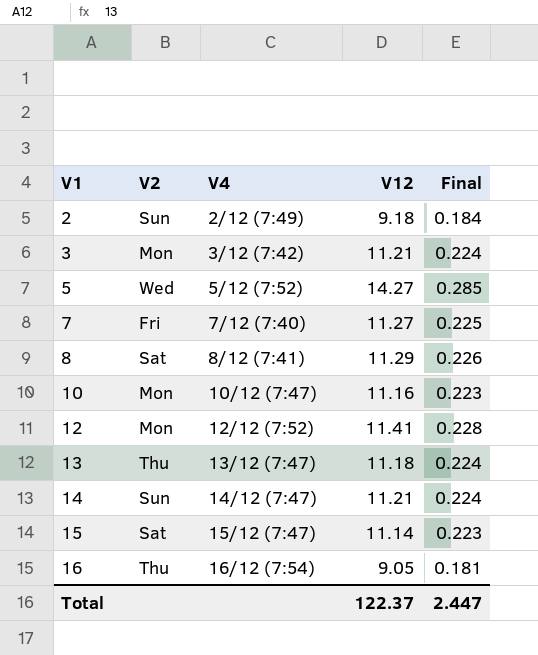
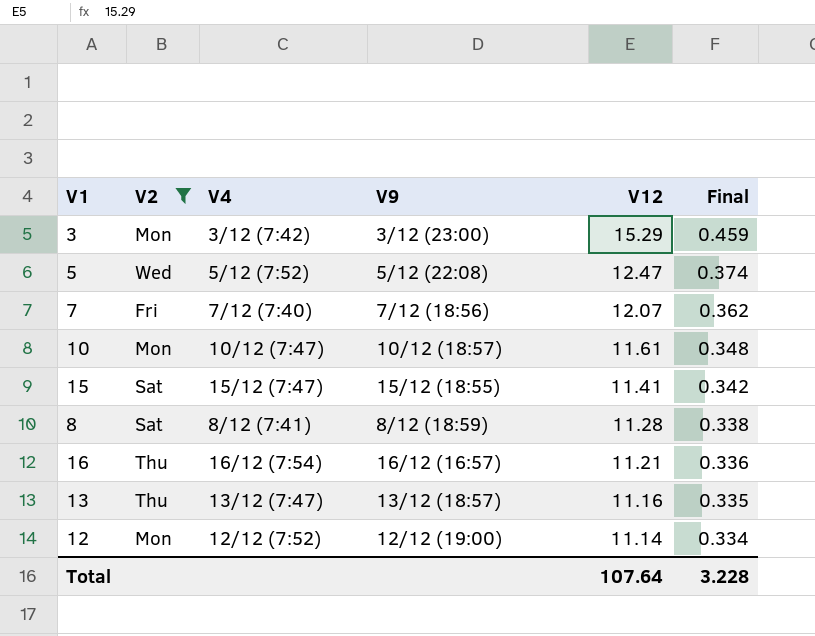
filter: none -> V2 != Sun
row order: V1 ascending -> V12 descending
column V9 | position: none -> 4
column Final | formula: [V12] * 0.02 -> [V12] * 0.03
3 | V12: 11.21 -> 15.29
5 | V12: 14.27 -> 12.47
7 | V12: 11.27 -> 12.07
10 | V12: 11.16 -> 11.61
15 | V12: 11.14 -> 11.41
8 | V12: 11.29 -> 11.28
16 | V12: 9.05 -> 11.21
13 | V12: 11.18 -> 11.16
12 | V12: 11.41 -> 11.14
Total | V12: 122.37 -> 107.64
Total | Final: 2.447 -> 3.228

